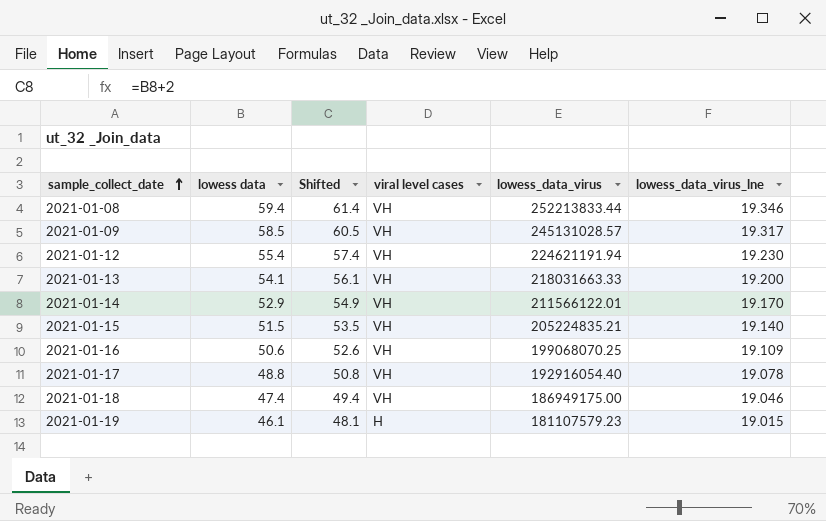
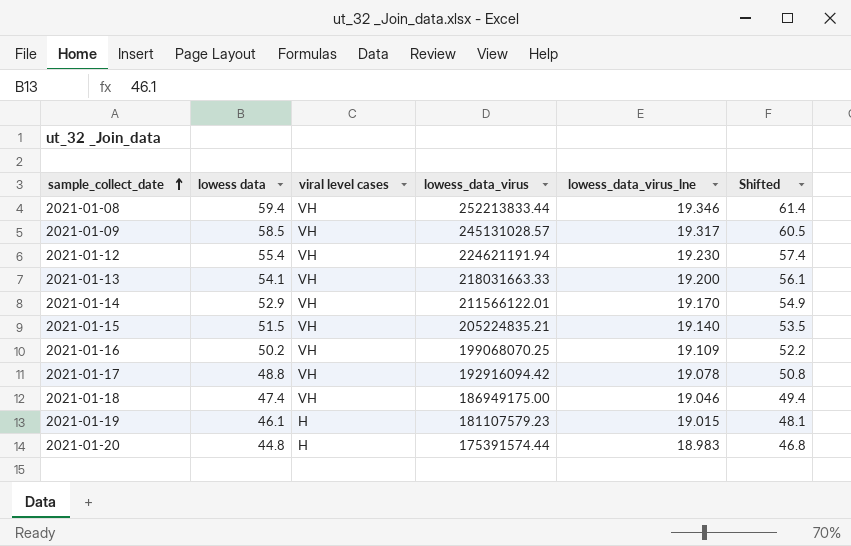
column Shifted | position: 3 -> 6
2021-01-16 | lowess data: 50.6 -> 50.2
2021-01-16 | Shifted: 52.6 -> 52.2
2021-01-17 | lowess_data_virus: 192916054.40 -> 192916094.42
row 2021-01-20: none -> 44.8 | H | 175391574.44 | 18.983 | 46.8

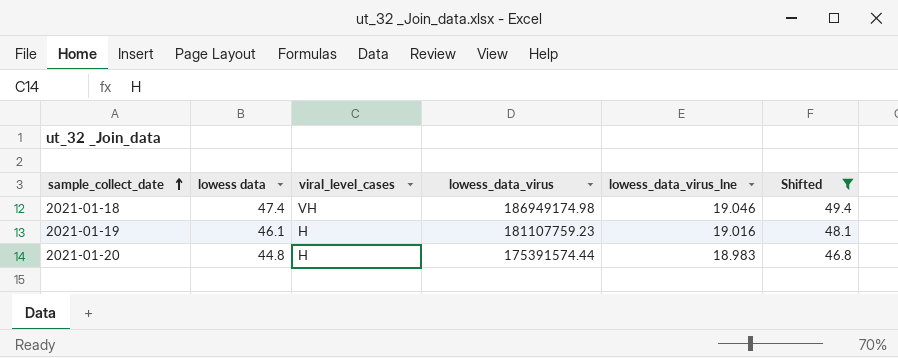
filter: none -> Shifted <= 49.4
column name: viral level cases -> viral_level_cases
2021-01-18 | lowess_data_virus: 186949175.00 -> 186949174.98
2021-01-19 | lowess_data_virus: 181107579.23 -> 181107759.23
2021-01-19 | lowess_data_virus_lne: 19.015 -> 19.016

